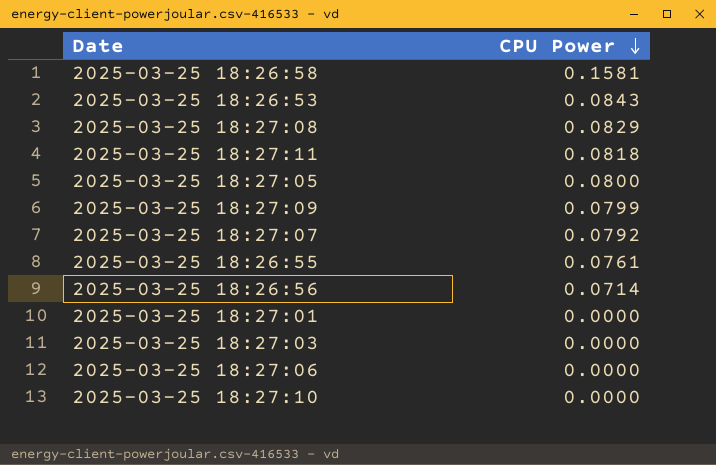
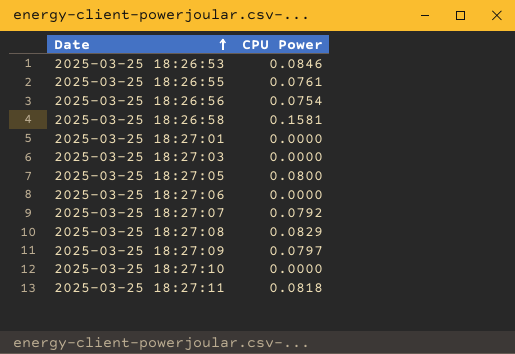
row order: CPU Power descending -> Date ascending
2025-03-25 18:26:53 | CPU Power: 0.0843 -> 0.0846
2025-03-25 18:26:56 | CPU Power: 0.0714 -> 0.0754
2025-03-25 18:27:09 | CPU Power: 0.0799 -> 0.0797

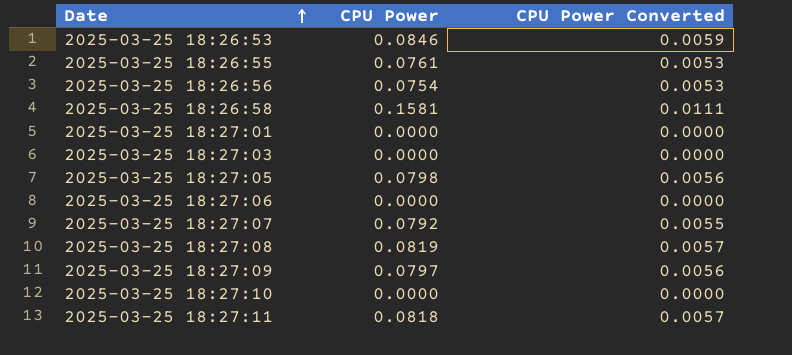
column CPU Power Converted | formula: none -> [CPU Power] * 0.07
2025-03-25 18:27:05 | CPU Power: 0.0800 -> 0.0798
2025-03-25 18:27:08 | CPU Power: 0.0829 -> 0.0819

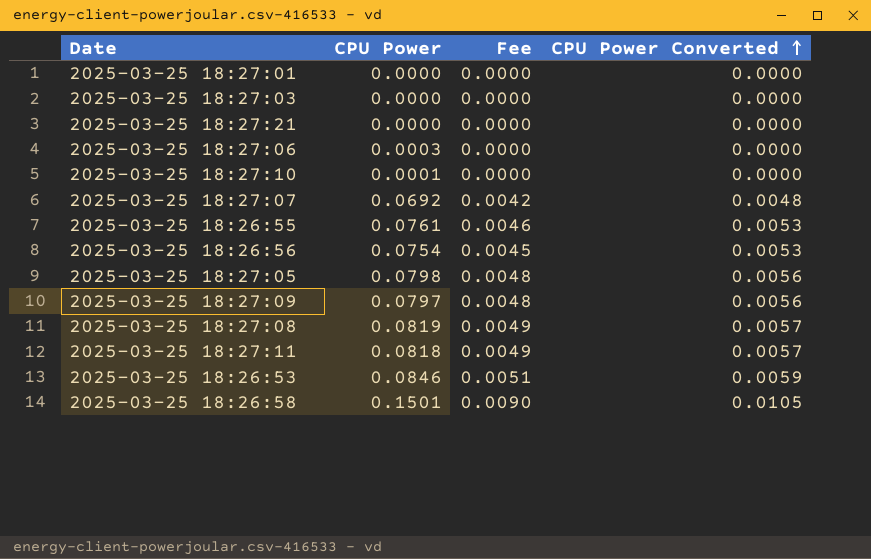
row order: Date ascending -> CPU Power Converted ascending
column Fee | formula: none -> [CPU Power] * 0.06
row 2025-03-25 18:27:21: none -> 0.0000 | 0.0000 | 0.0000
2025-03-25 18:27:06 | CPU Power: 0.0000 -> 0.0003
2025-03-25 18:27:10 | CPU Power: 0.0000 -> 0.0001
2025-03-25 18:27:07 | CPU Power: 0.0792 -> 0.0692
2025-03-25 18:27:07 | CPU Power Converted: 0.0055 -> 0.0048
2025-03-25 18:26:58 | CPU Power: 0.1581 -> 0.1501
2025-03-25 18:26:58 | CPU Power Converted: 0.0111 -> 0.0105

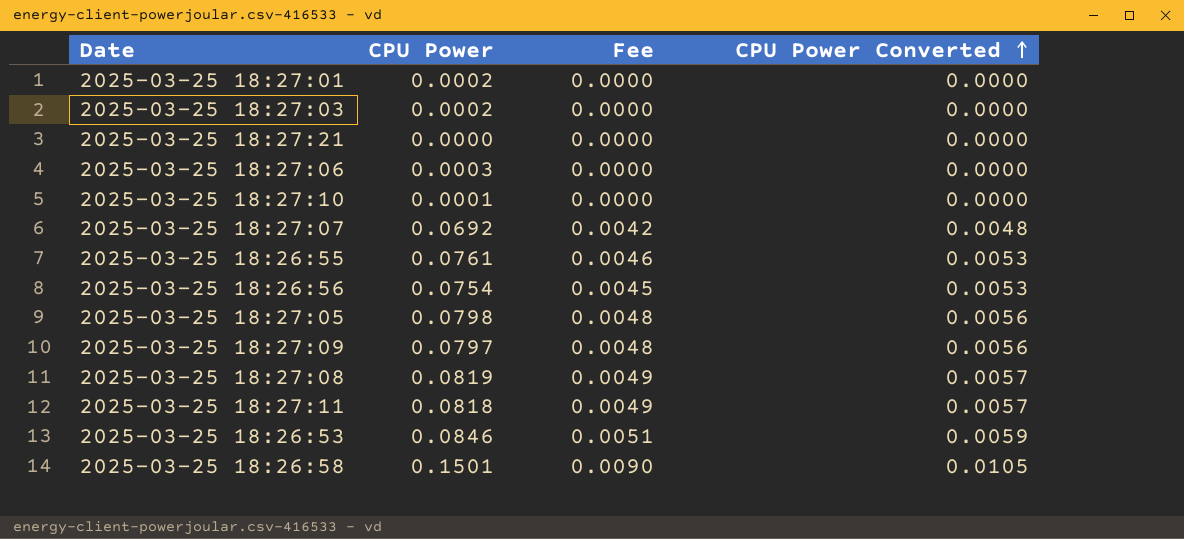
2025-03-25 18:27:01 | CPU Power: 0.0000 -> 0.0002
2025-03-25 18:27:03 | CPU Power: 0.0000 -> 0.0002

